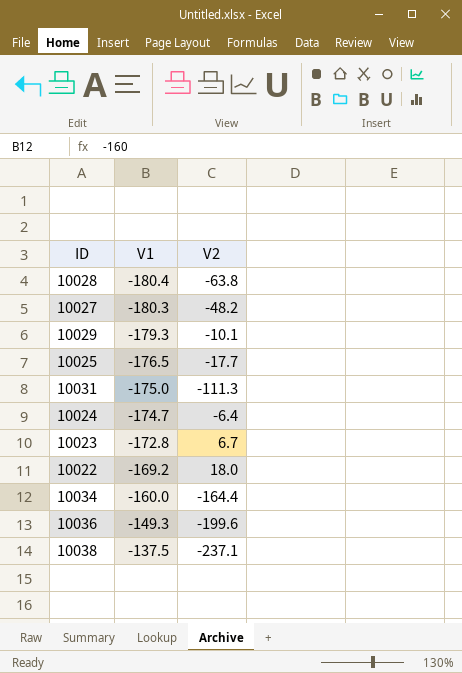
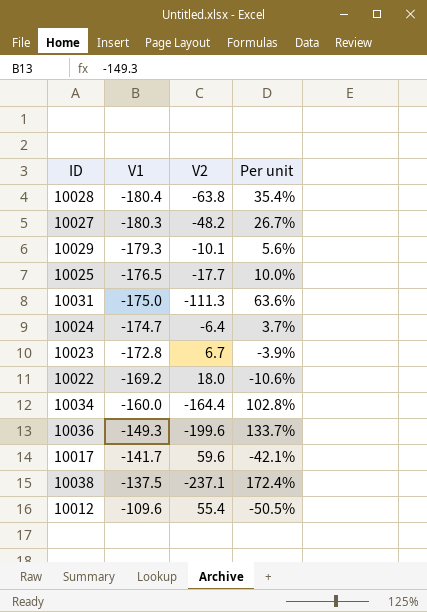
column Per unit | formula: none -> [V2] / [V1]
row 10017: none -> -141.7 | 59.6 | -42.1%
row 10012: none -> -109.6 | 55.4 | -50.5%

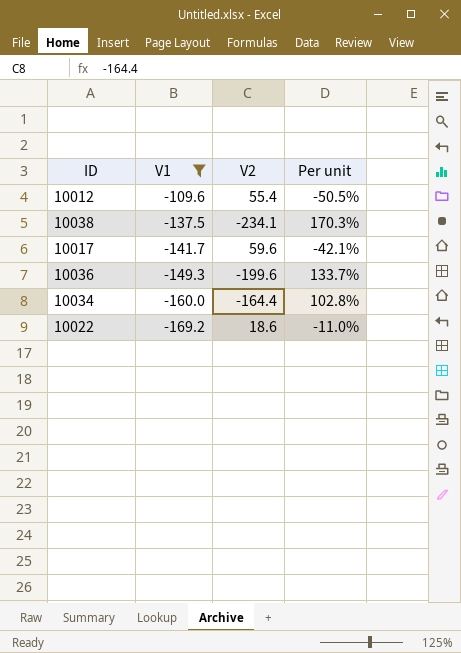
filter: none -> V1 >= -169.2
row order: V1 ascending -> V1 descending
10038 | V2: -237.1 -> -234.1
10038 | Per unit: 172.4% -> 170.3%
10022 | V2: 18.0 -> 18.6
10022 | Per unit: -10.6% -> -11.0%

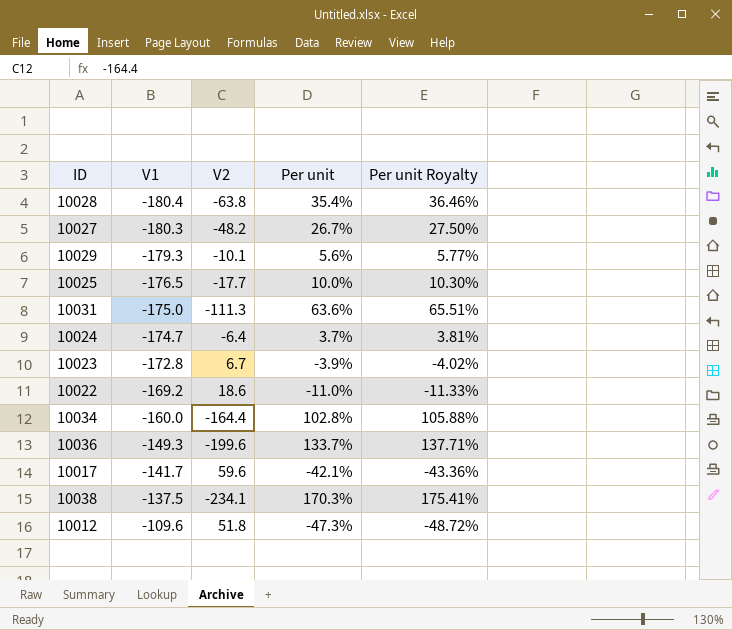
filter: V1 >= -169.2 -> none
row order: V1 descending -> V1 ascending
column Per unit Royalty | formula: none -> [Per unit] * 1.03
10012 | V2: 55.4 -> 51.8
10012 | Per unit: -50.5% -> -47.3%

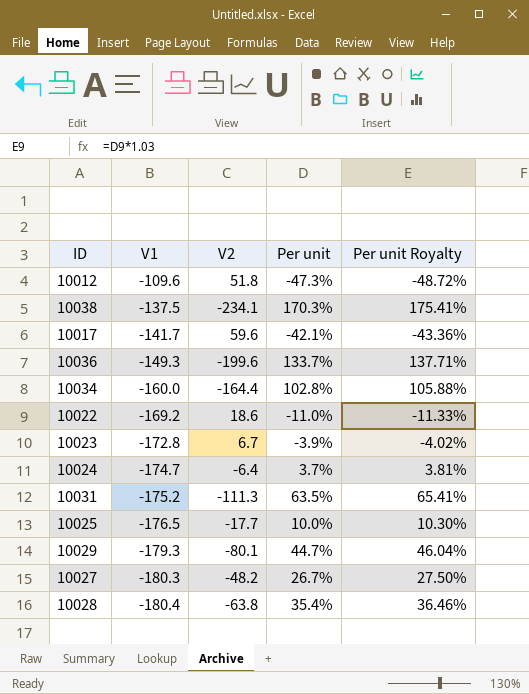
row order: V1 ascending -> V1 descending
10031 | V1: -175.0 -> -175.2
10031 | Per unit: 63.6% -> 63.5%
10031 | Per unit Royalty: 65.51% -> 65.41%
10029 | V2: -10.1 -> -80.1
10029 | Per unit: 5.6% -> 44.7%
10029 | Per unit Royalty: 5.77% -> 46.04%

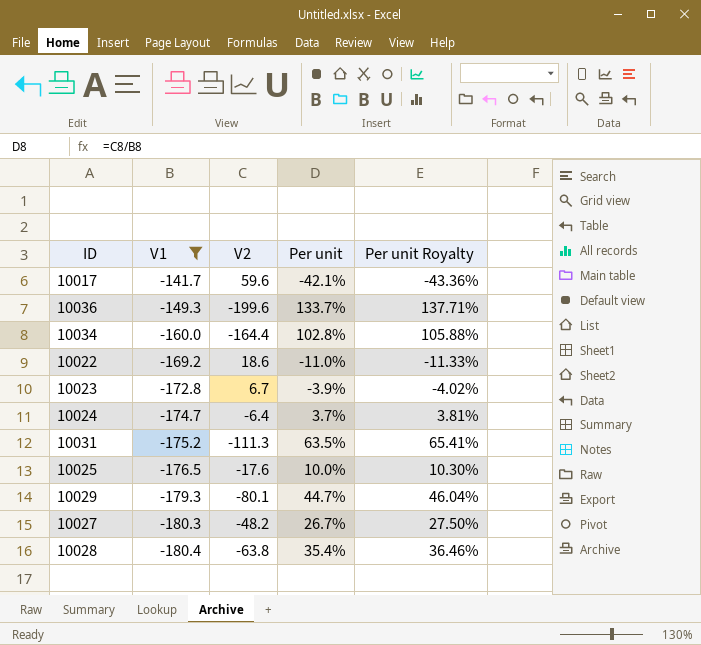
filter: none -> V1 <= -141.7
10025 | V2: -17.7 -> -17.6

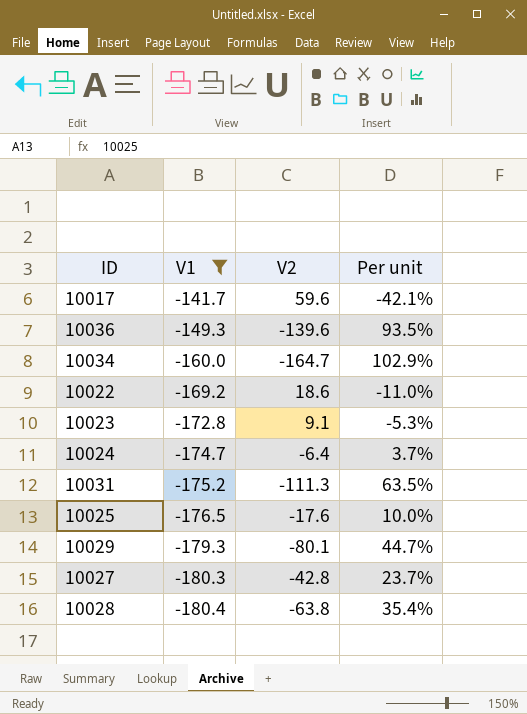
column Per unit Royalty | formula: [Per unit] * 1.03 -> none
10036 | V2: -199.6 -> -139.6
10036 | Per unit: 133.7% -> 93.5%
10034 | V2: -164.4 -> -164.7
10034 | Per unit: 102.8% -> 102.9%
10023 | V2: 6.7 -> 9.1
10023 | Per unit: -3.9% -> -5.3%
10027 | V2: -48.2 -> -42.8
10027 | Per unit: 26.7% -> 23.7%

